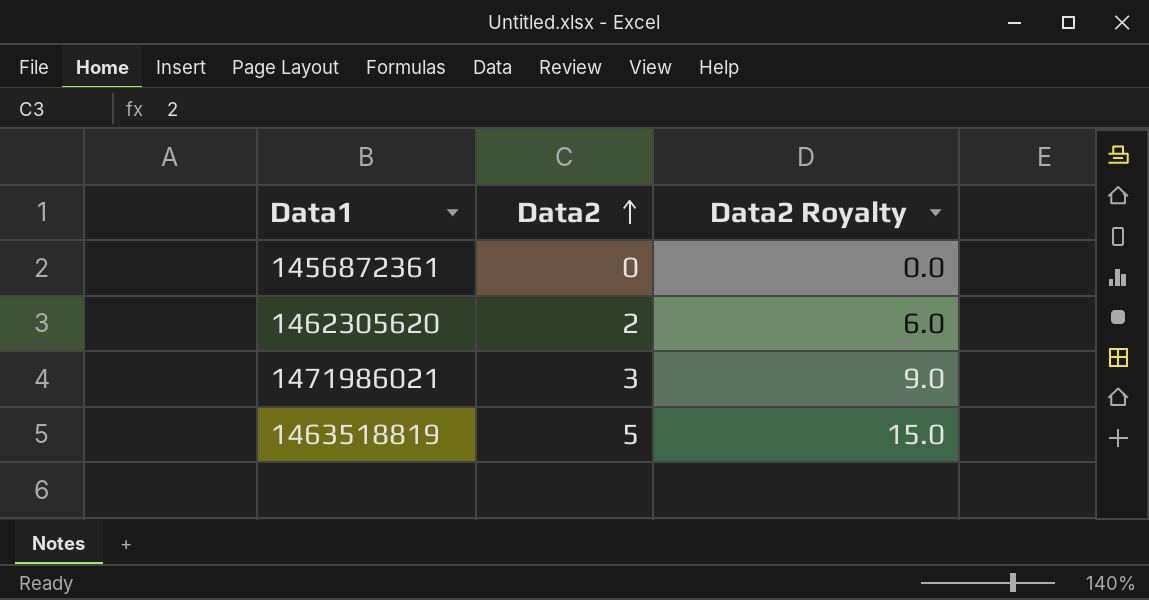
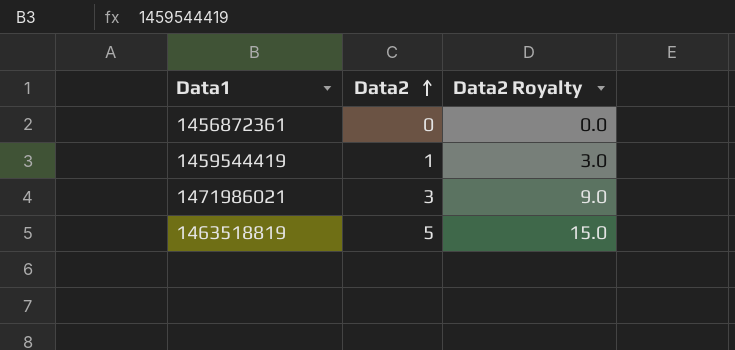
row 1462305620: 2 | 6.0 -> none
row 1459544419: none -> 1 | 3.0

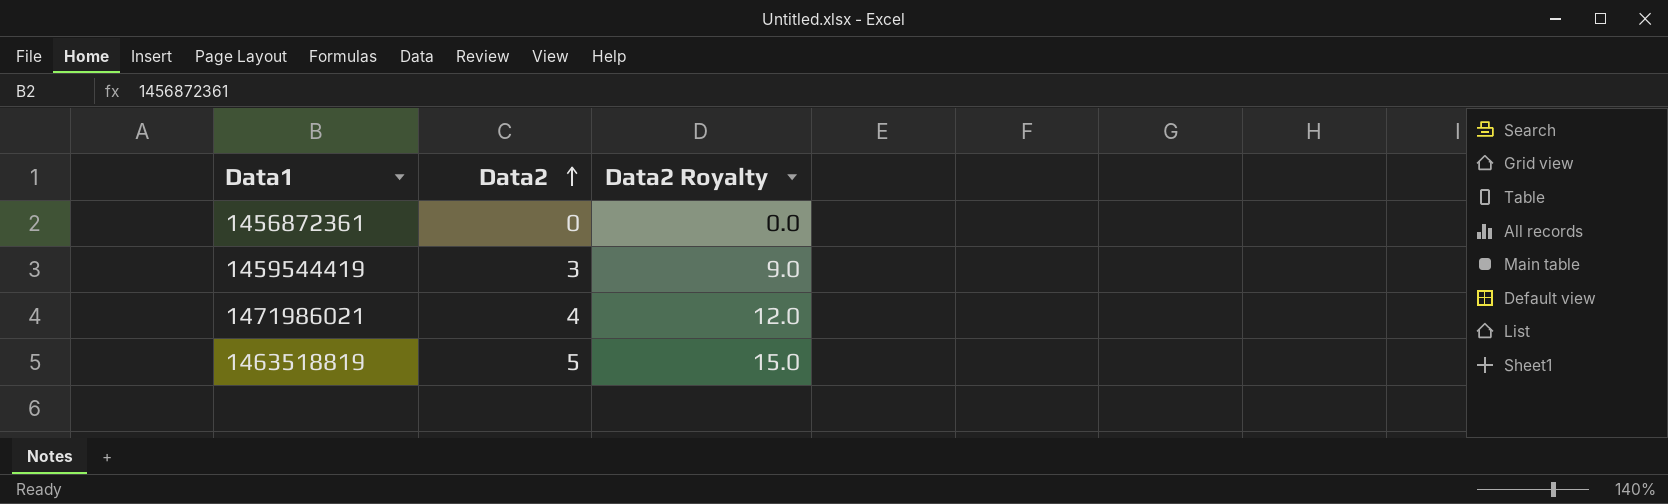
1459544419 | Data2: 1 -> 3
1459544419 | Data2 Royalty: 3.0 -> 9.0
1471986021 | Data2: 3 -> 4
1471986021 | Data2 Royalty: 9.0 -> 12.0

